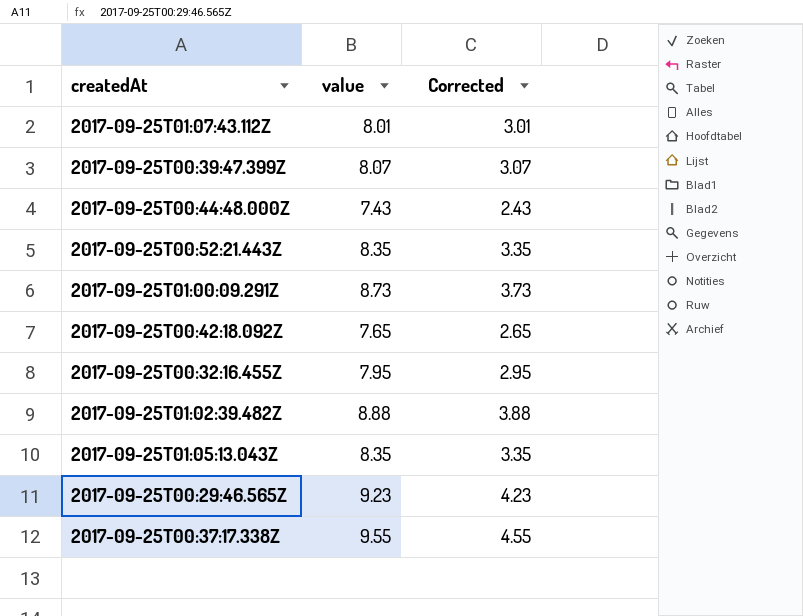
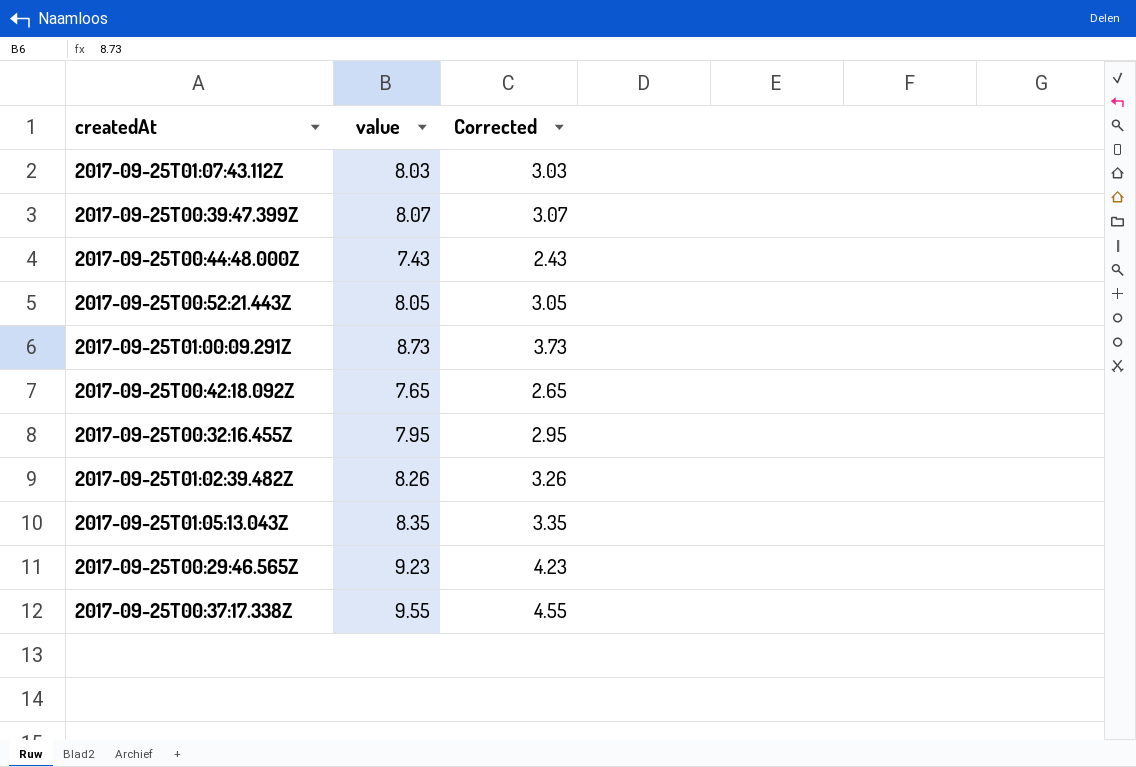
2017-09-25T01:07:43.112Z | value: 8.01 -> 8.03
2017-09-25T01:07:43.112Z | Corrected: 3.01 -> 3.03
2017-09-25T00:52:21.443Z | value: 8.35 -> 8.05
2017-09-25T00:52:21.443Z | Corrected: 3.35 -> 3.05
2017-09-25T01:02:39.482Z | value: 8.88 -> 8.26
2017-09-25T01:02:39.482Z | Corrected: 3.88 -> 3.26

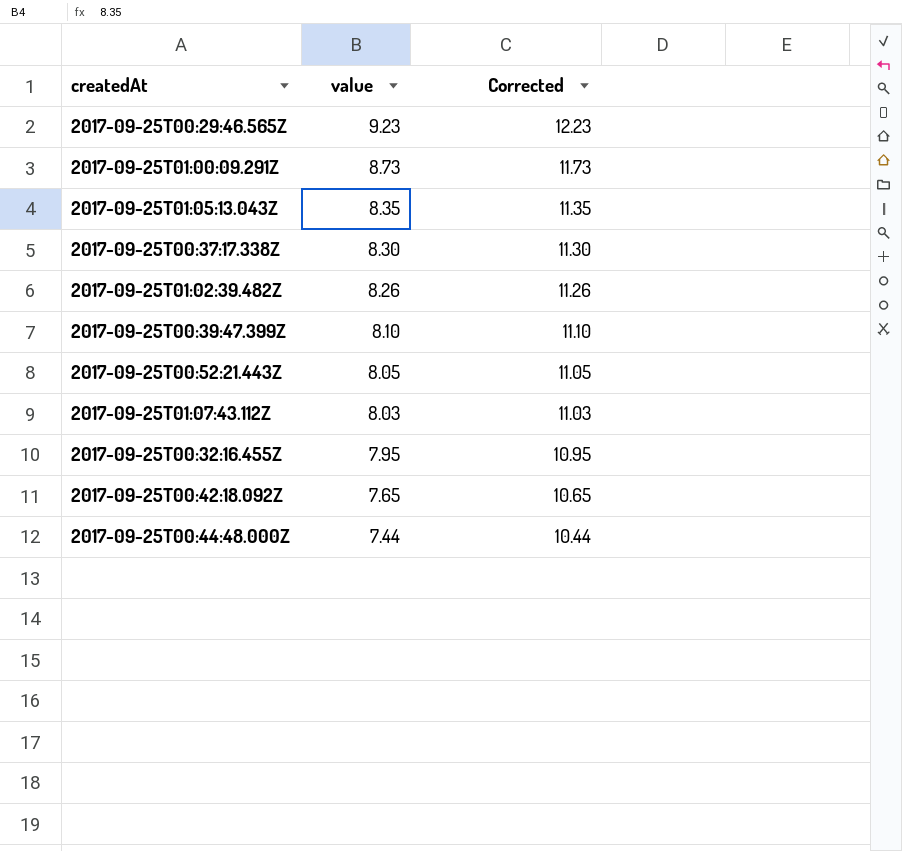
row order: none -> value descending
column Corrected | formula: [value] - 5 -> [value] + 3
2017-09-25T00:37:17.338Z | value: 9.55 -> 8.30
2017-09-25T00:39:47.399Z | value: 8.07 -> 8.10
2017-09-25T00:44:48.000Z | value: 7.43 -> 7.44

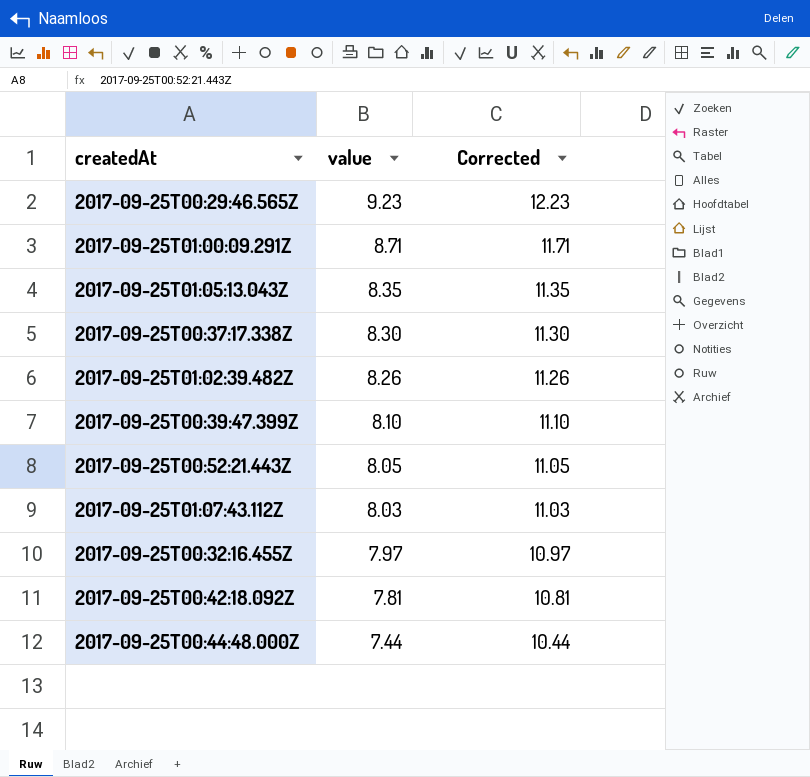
2017-09-25T01:00:09.291Z | value: 8.73 -> 8.71
2017-09-25T01:00:09.291Z | Corrected: 11.73 -> 11.71
2017-09-25T00:32:16.455Z | value: 7.95 -> 7.97
2017-09-25T00:32:16.455Z | Corrected: 10.95 -> 10.97
2017-09-25T00:42:18.092Z | value: 7.65 -> 7.81
2017-09-25T00:42:18.092Z | Corrected: 10.65 -> 10.81

